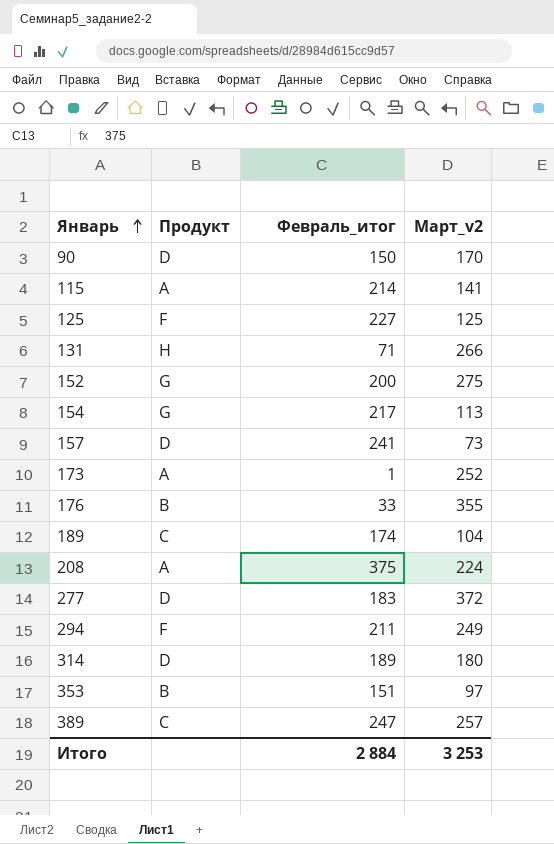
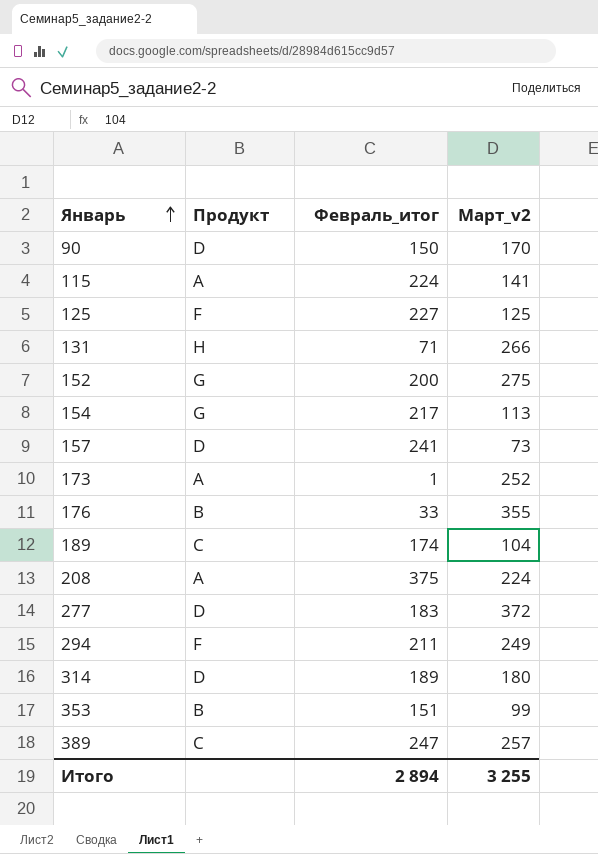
115 | Февраль_итог: 214 -> 224
353 | Март_v2: 97 -> 99
Итого | Февраль_итог: 2 884 -> 2 894
Итого | Март_v2: 3 253 -> 3 255

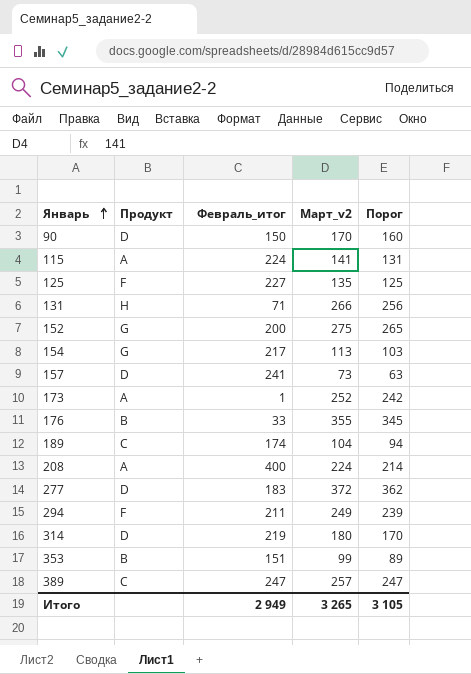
column Порог | formula: none -> [Март_v2] - 10
125 | Март_v2: 125 -> 135
208 | Февраль_итог: 375 -> 400
314 | Февраль_итог: 189 -> 219
Итого | Февраль_итог: 2 894 -> 2 949
Итого | Март_v2: 3 255 -> 3 265

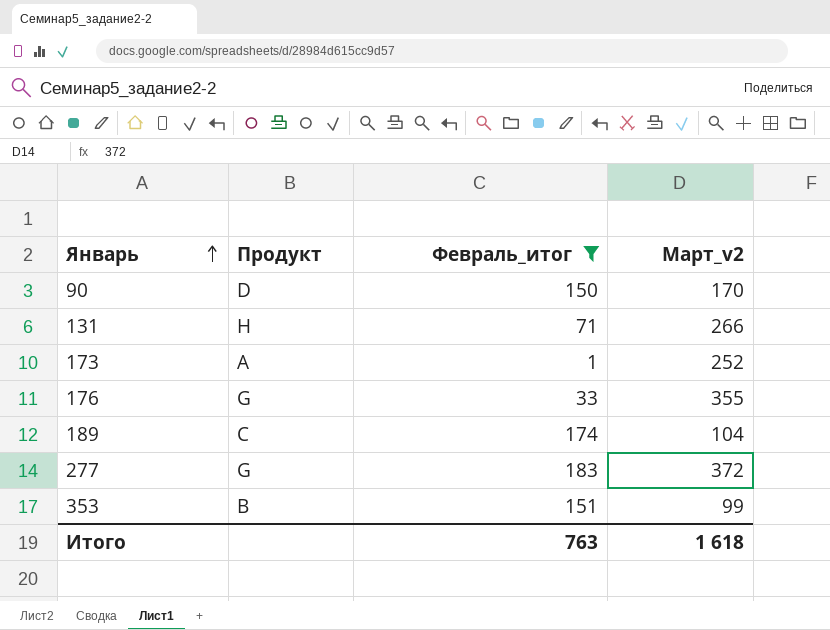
filter: none -> Февраль_итог <= 183
column Порог | formula: [Март_v2] - 10 -> none
176 | Продукт: B -> G
277 | Продукт: D -> G
Итого | Февраль_итог: 2 949 -> 763
Итого | Март_v2: 3 265 -> 1 618

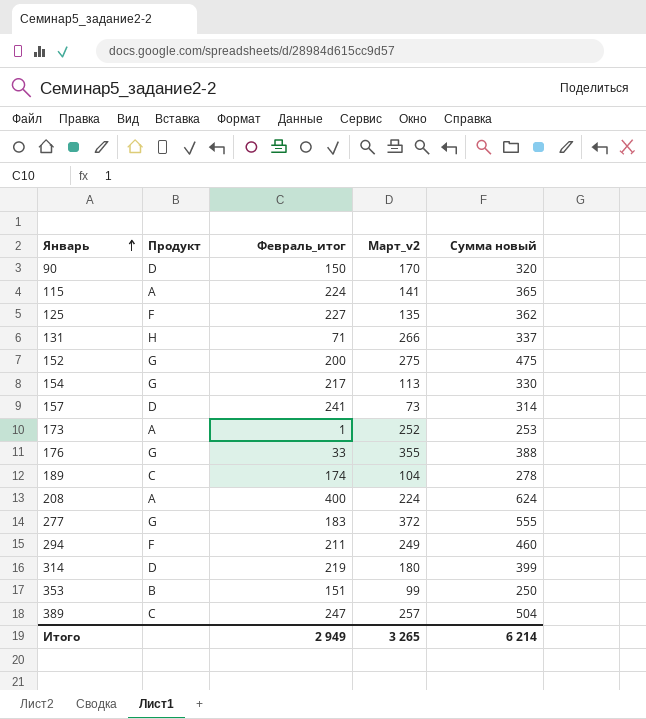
filter: Февраль_итог <= 183 -> none
column Сумма новый | formula: none -> [Февраль_итог] + [Март_v2]
Итого | Февраль_итог: 763 -> 2 949
Итого | Март_v2: 1 618 -> 3 265

